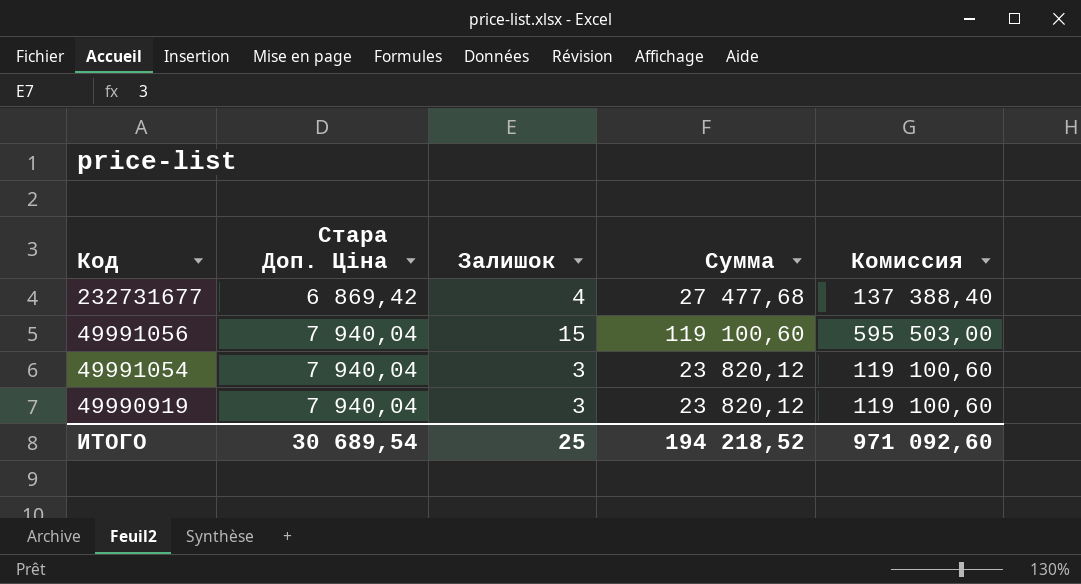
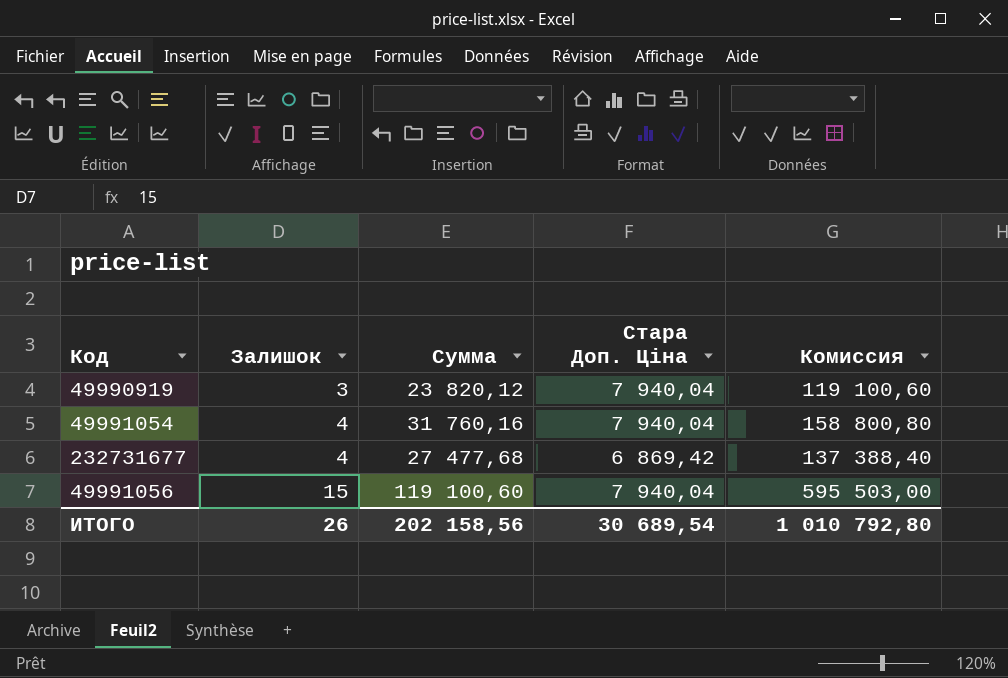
row order: Код descending -> Залишок ascending
column Стара Доп. Ціна | position: 2 -> 4
49991054 | Залишок: 3 -> 4
49991054 | Сумма: 23 820,12 -> 31 760,16
49991054 | Комиссия: 119 100,60 -> 158 800,80
ИТОГО | Залишок: 25 -> 26
ИТОГО | Сумма: 194 218,52 -> 202 158,56
ИТОГО | Комиссия: 971 092,60 -> 1 010 792,80

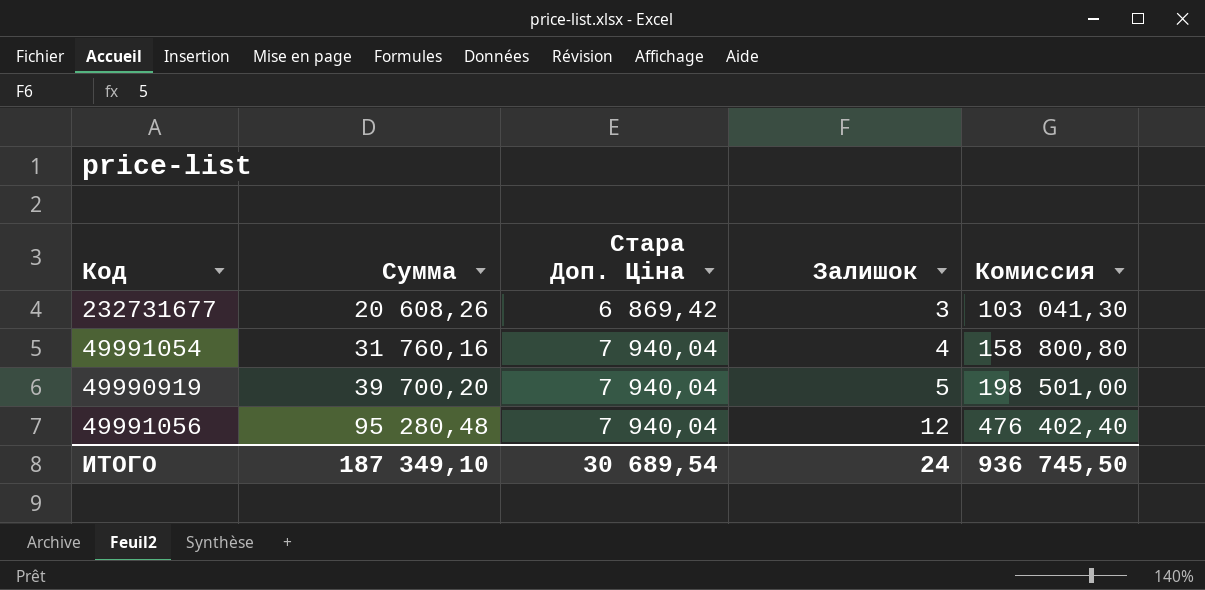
row order: Залишок ascending -> Сумма ascending
column Залишок | position: 2 -> 4
232731677 | Сумма: 27 477,68 -> 20 608,26
232731677 | Залишок: 4 -> 3
232731677 | Комиссия: 137 388,40 -> 103 041,30
49990919 | Сумма: 23 820,12 -> 39 700,20
49990919 | Залишок: 3 -> 5
49990919 | Комиссия: 119 100,60 -> 198 501,00
49991056 | Сумма: 119 100,60 -> 95 280,48
49991056 | Залишок: 15 -> 12
49991056 | Комиссия: 595 503,00 -> 476 402,40
ИТОГО | Сумма: 202 158,56 -> 187 349,10
ИТОГО | Залишок: 26 -> 24
ИТОГО | Комиссия: 1 010 792,80 -> 936 745,50

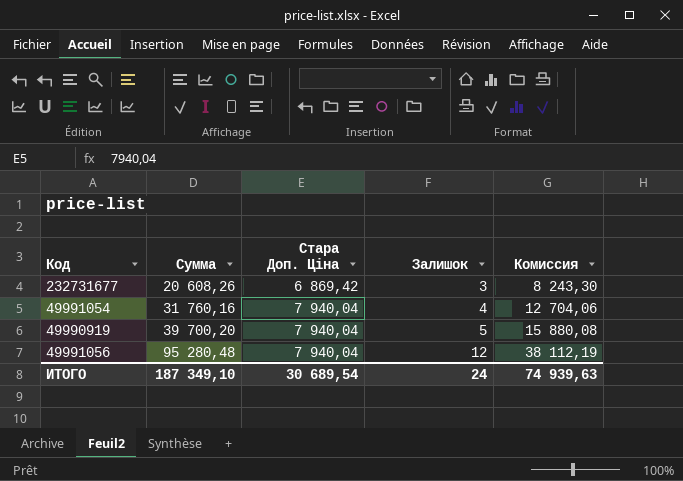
column Комиссия | formula: [Сумма] * 5 -> [Сумма] * 0,4
ИТОГО | Комиссия: 936 745,50 -> 74 939,63

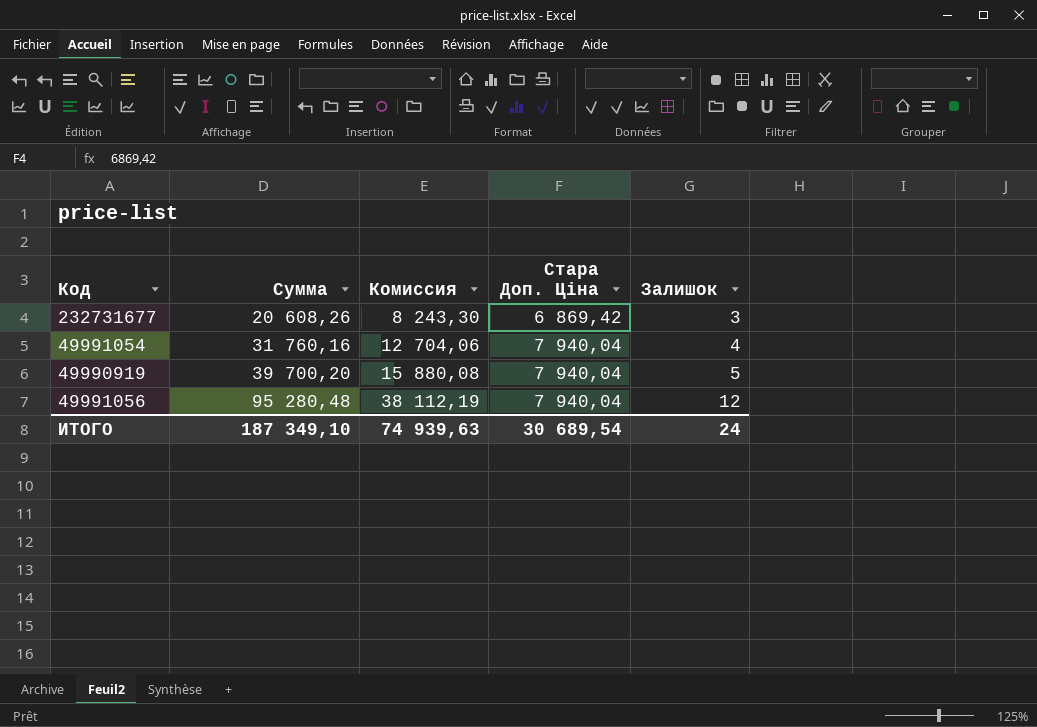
column Комиссия | position: 5 -> 3

